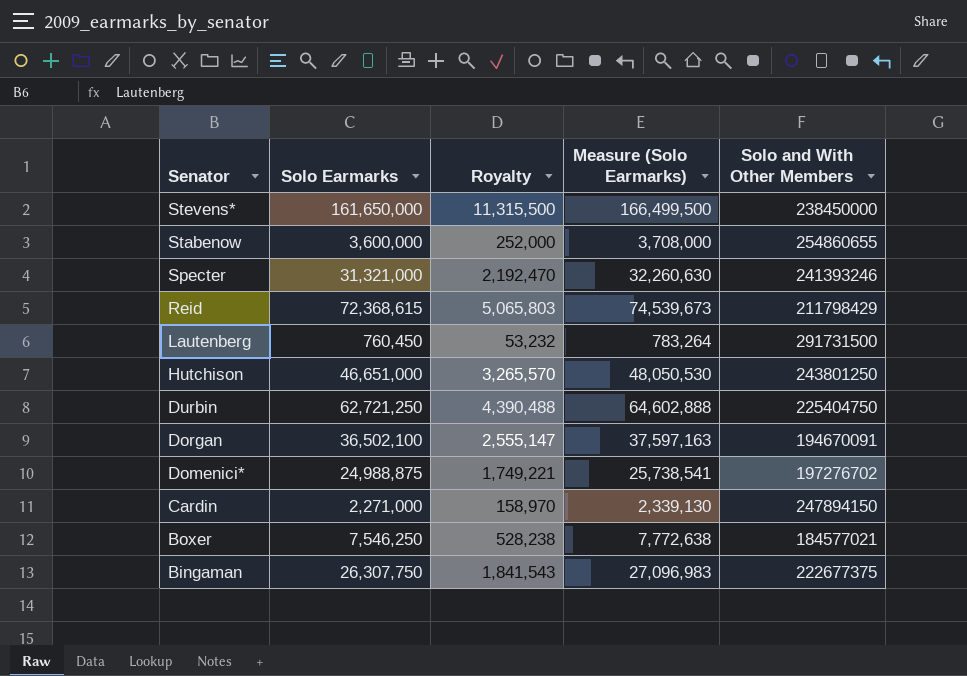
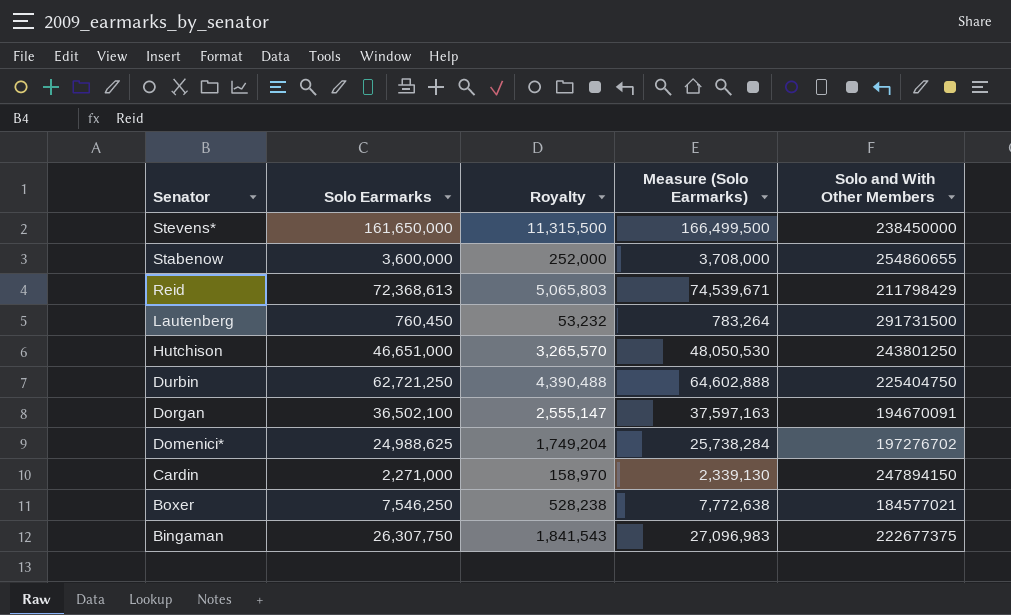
row Specter: 31,321,000 | 2,192,470 | 32,260,630 | 241393246 -> none
Reid | Solo Earmarks: 72,368,615 -> 72,368,613
Reid | Measure (Solo Earmarks): 74,539,673 -> 74,539,671
Domenici* | Solo Earmarks: 24,988,875 -> 24,988,625
Domenici* | Royalty: 1,749,221 -> 1,749,204
Domenici* | Measure (Solo Earmarks): 25,738,541 -> 25,738,284

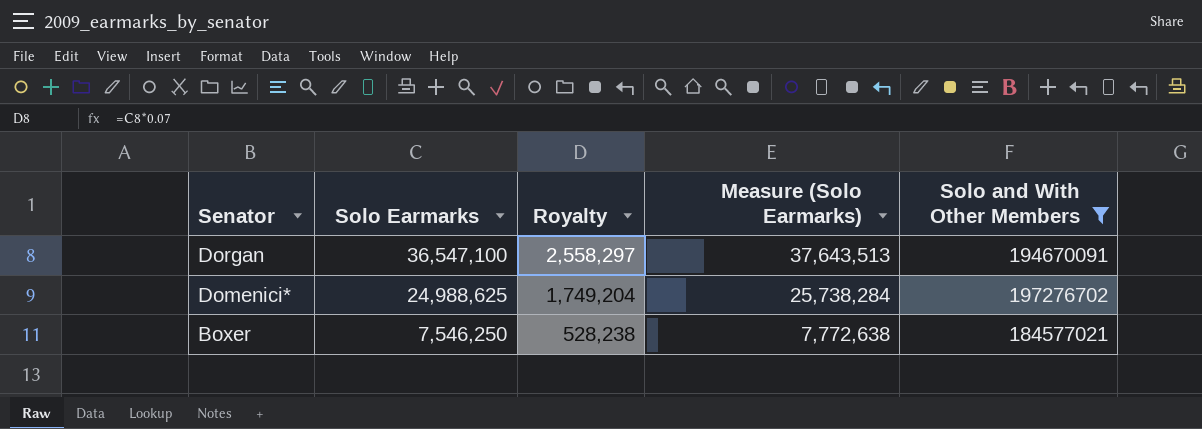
filter: none -> Solo and With Other Members <= 197276702
Dorgan | Solo Earmarks: 36,502,100 -> 36,547,100
Dorgan | Royalty: 2,555,147 -> 2,558,297
Dorgan | Measure (Solo Earmarks): 37,597,163 -> 37,643,513

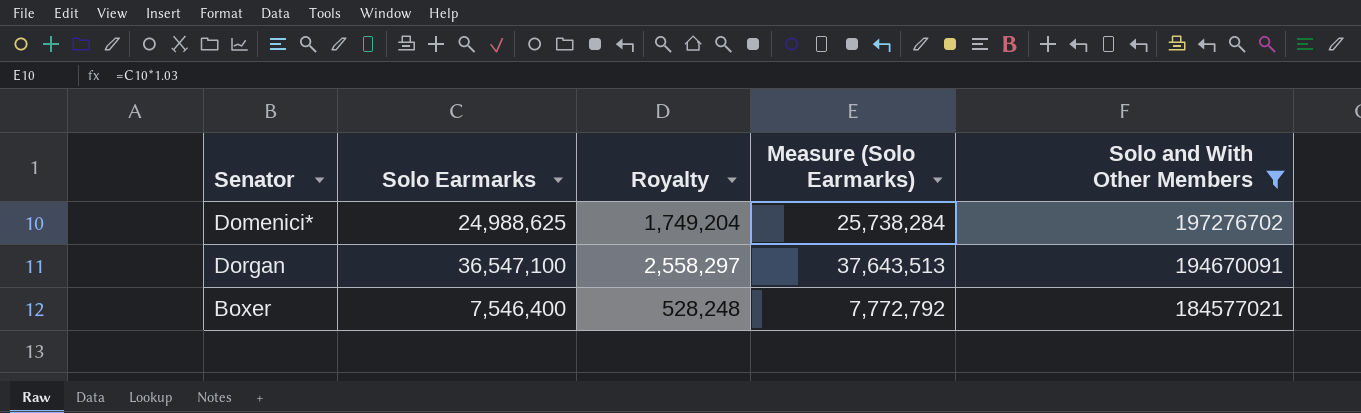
row order: Senator descending -> Solo and With Other Members descending
Boxer | Solo Earmarks: 7,546,250 -> 7,546,400
Boxer | Royalty: 528,238 -> 528,248
Boxer | Measure (Solo Earmarks): 7,772,638 -> 7,772,792

